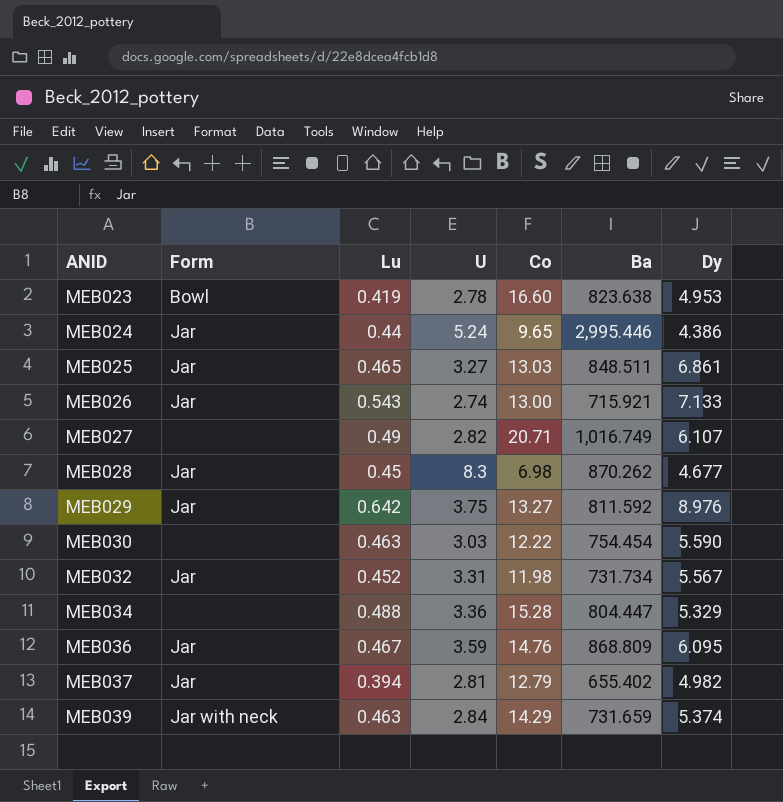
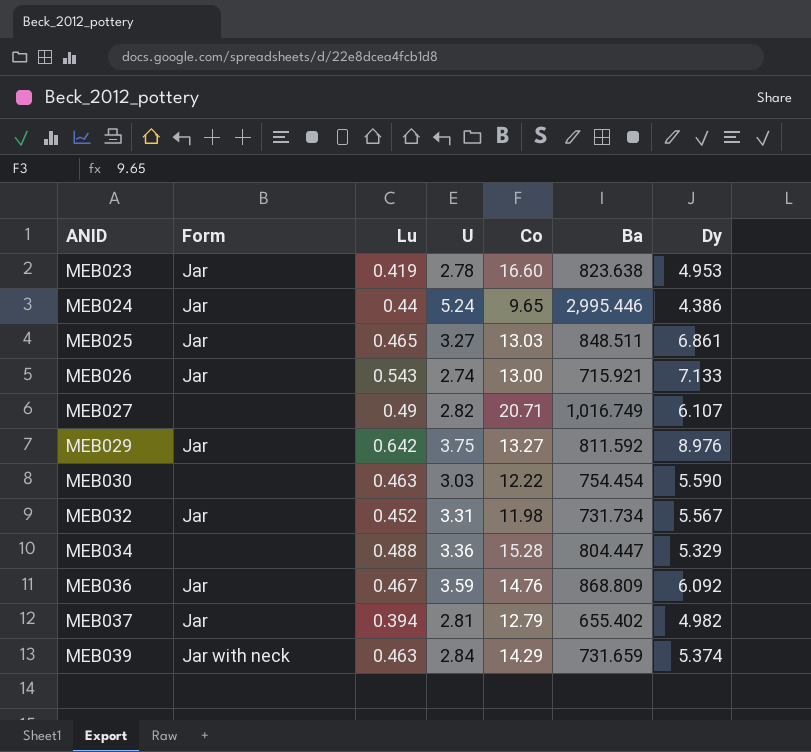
row MEB028: Jar | 0.45 | 8.3 | 6.98 | 870.262 | 4.677 -> none
MEB023 | Form: Bowl -> Jar
MEB036 | Dy: 6.095 -> 6.092

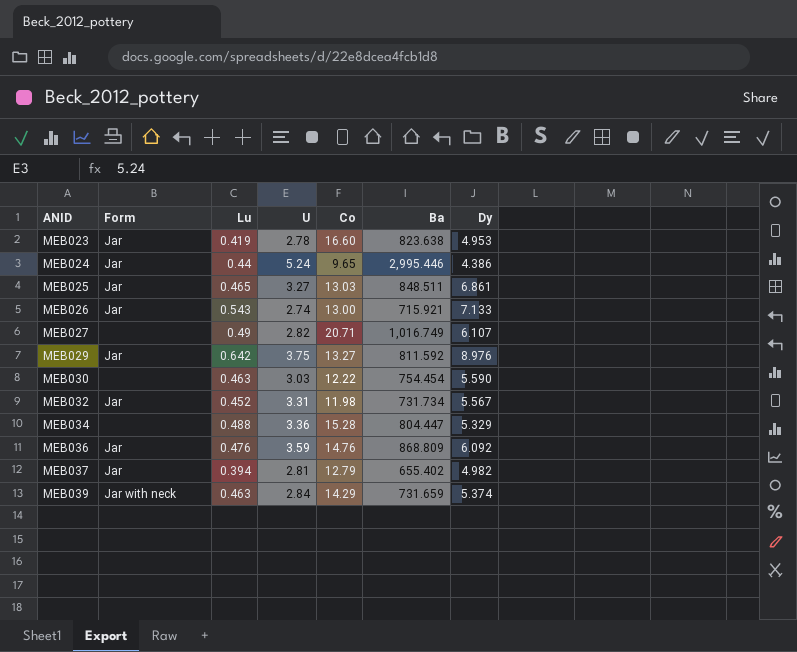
MEB036 | Lu: 0.467 -> 0.476

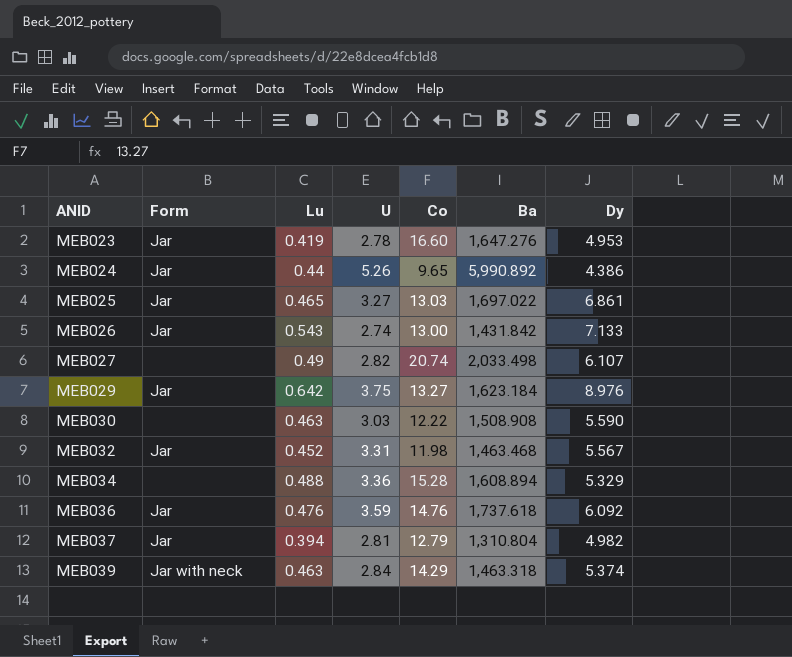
MEB023 | Ba: 823.638 -> 1,647.276
MEB024 | U: 5.24 -> 5.26
MEB024 | Ba: 2,995.446 -> 5,990.892
MEB025 | Ba: 848.511 -> 1,697.022
MEB026 | Ba: 715.921 -> 1,431.842
MEB027 | Co: 20.71 -> 20.74
MEB027 | Ba: 1,016.749 -> 2,033.498
MEB029 | Ba: 811.592 -> 1,623.184
MEB030 | Ba: 754.454 -> 1,508.908
MEB032 | Ba: 731.734 -> 1,463.468
MEB034 | Ba: 804.447 -> 1,608.894
MEB036 | Ba: 868.809 -> 1,737.618
MEB037 | Ba: 655.402 -> 1,310.804
MEB039 | Ba: 731.659 -> 1,463.318

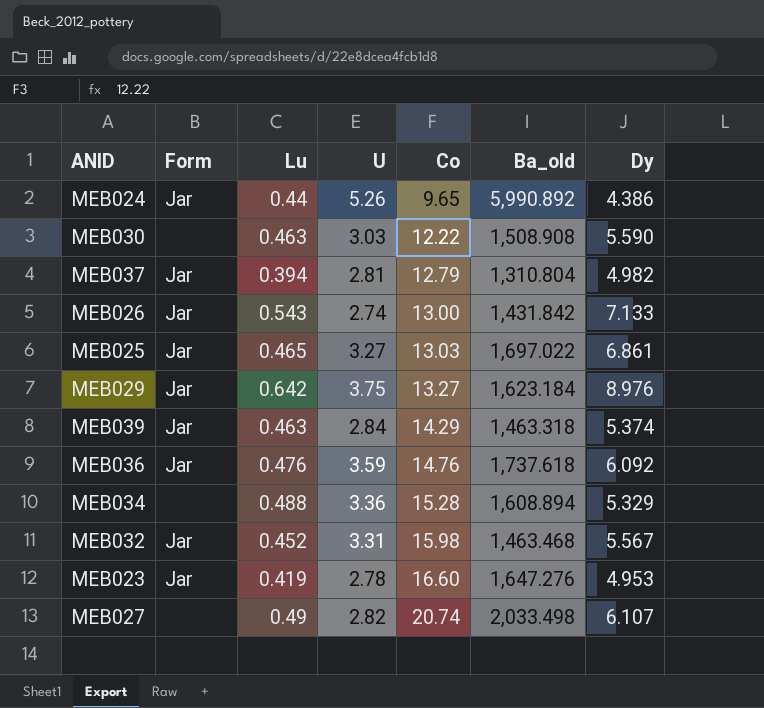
row order: ANID ascending -> Co ascending
column name: Ba -> Ba_old
MEB039 | Form: Jar with neck -> Jar
MEB032 | Co: 11.98 -> 15.98

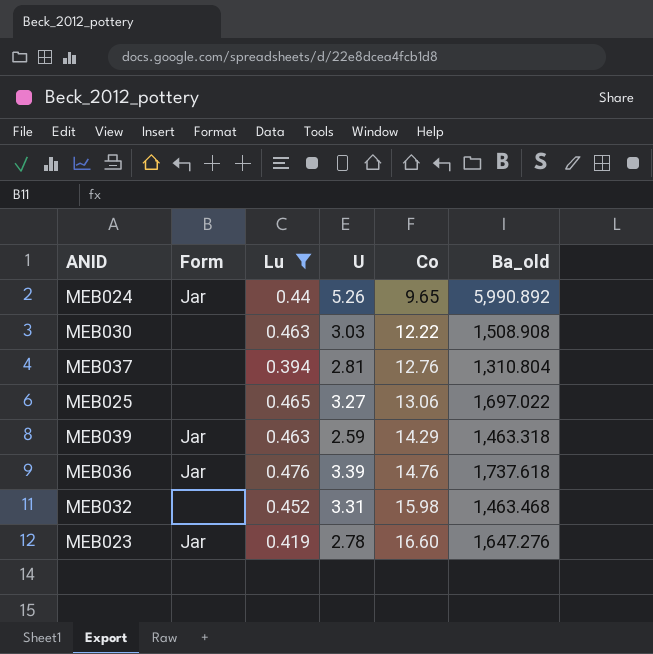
filter: none -> Lu <= 0.476
column Dy | position: 7 -> none
MEB037 | Form: Jar -> none
MEB037 | Co: 12.79 -> 12.76
MEB025 | Form: Jar -> none
MEB025 | Co: 13.03 -> 13.06
MEB039 | U: 2.84 -> 2.59
MEB036 | U: 3.59 -> 3.39
MEB032 | Form: Jar -> none

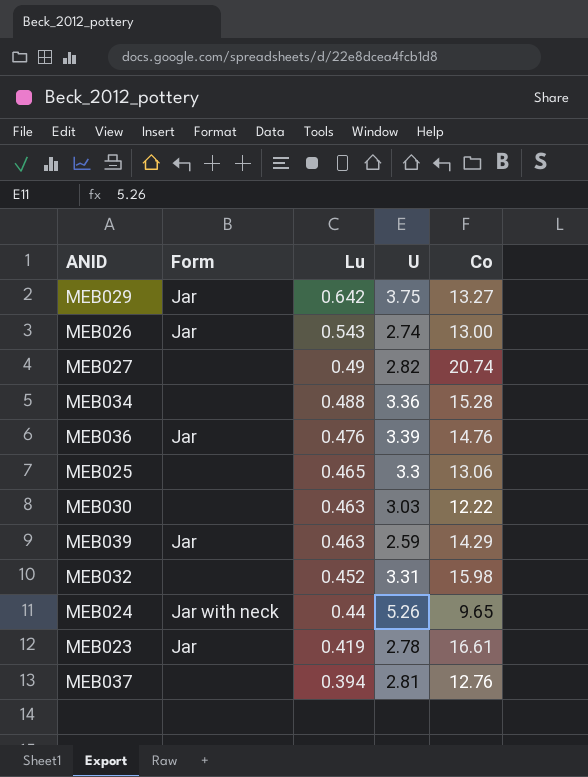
filter: Lu <= 0.476 -> none
row order: Co ascending -> Lu descending
column Ba_old | position: 6 -> none
MEB025 | U: 3.27 -> 3.3
MEB024 | Form: Jar -> Jar with neck
MEB023 | Co: 16.60 -> 16.61

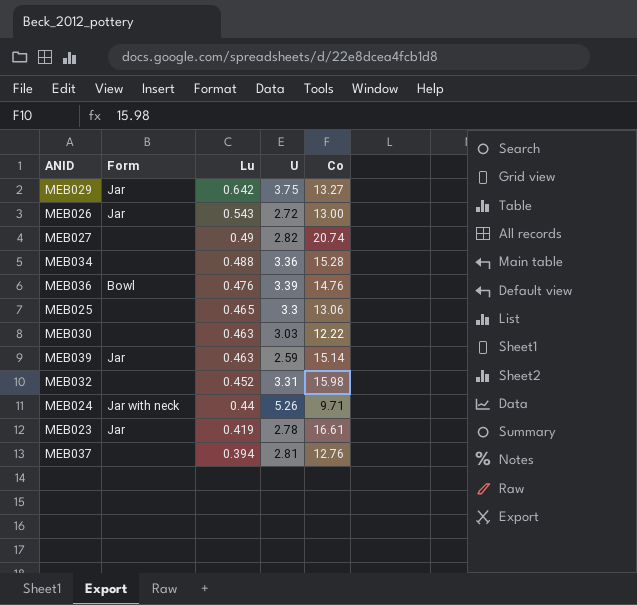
MEB026 | U: 2.74 -> 2.72
MEB036 | Form: Jar -> Bowl
MEB039 | Co: 14.29 -> 15.14
MEB024 | Co: 9.65 -> 9.71

